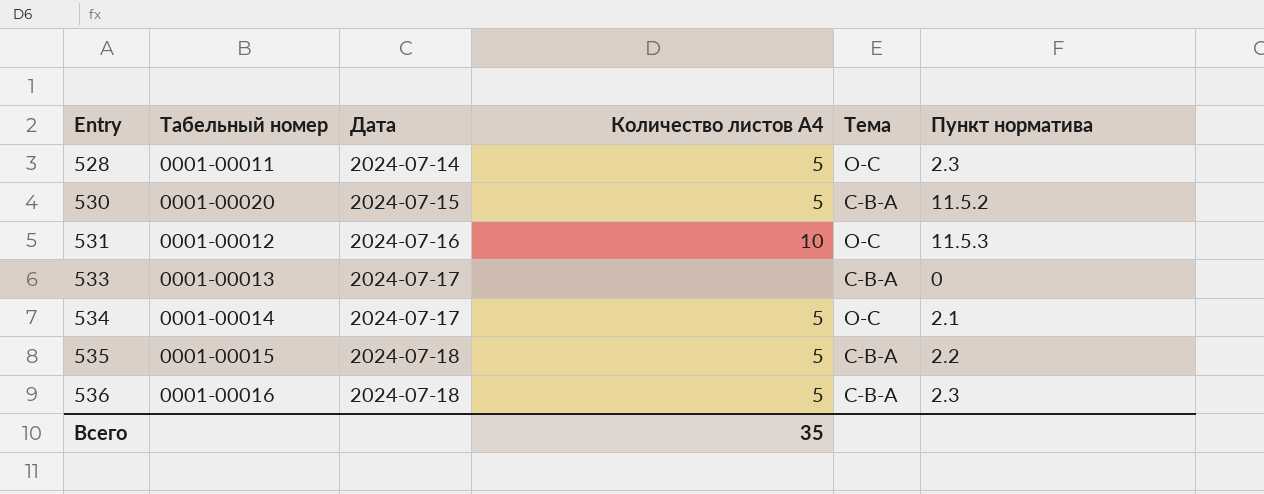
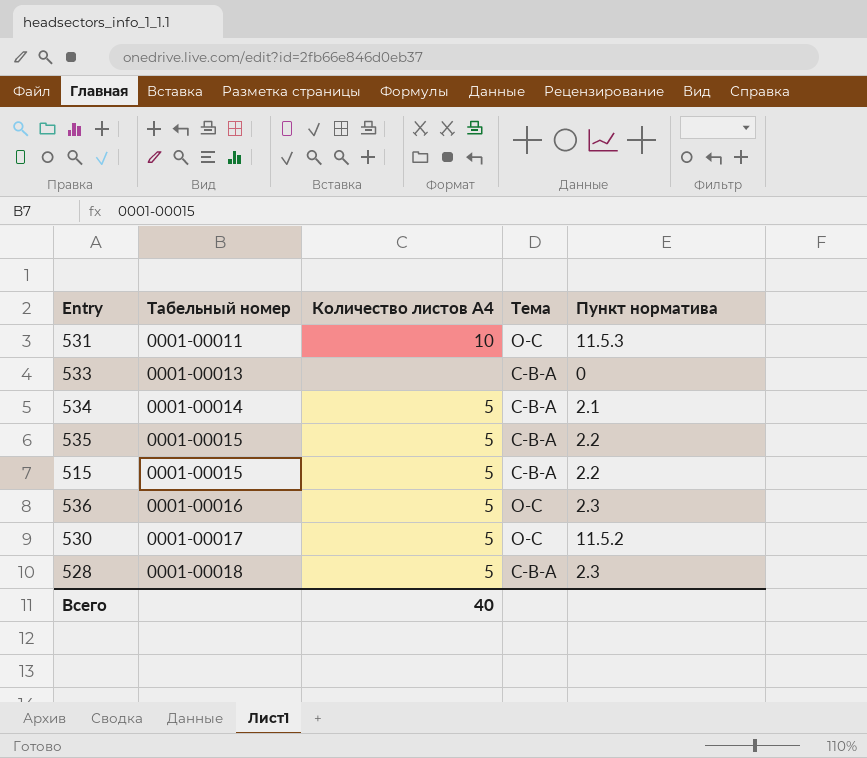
row order: Entry ascending -> Табельный номер ascending
column Дата | position: 3 -> none
531 | Табельный номер: 0001-00012 -> 0001-00011
534 | Тема: О-С -> С-В-А
row 515: none -> 0001-00015 | 5 | С-В-А | 2.2
536 | Тема: С-В-А -> О-С
530 | Табельный номер: 0001-00020 -> 0001-00017
530 | Тема: С-В-А -> О-С
528 | Табельный номер: 0001-00011 -> 0001-00018
528 | Тема: О-С -> С-В-А
Всего | Количество листов А4: 35 -> 40

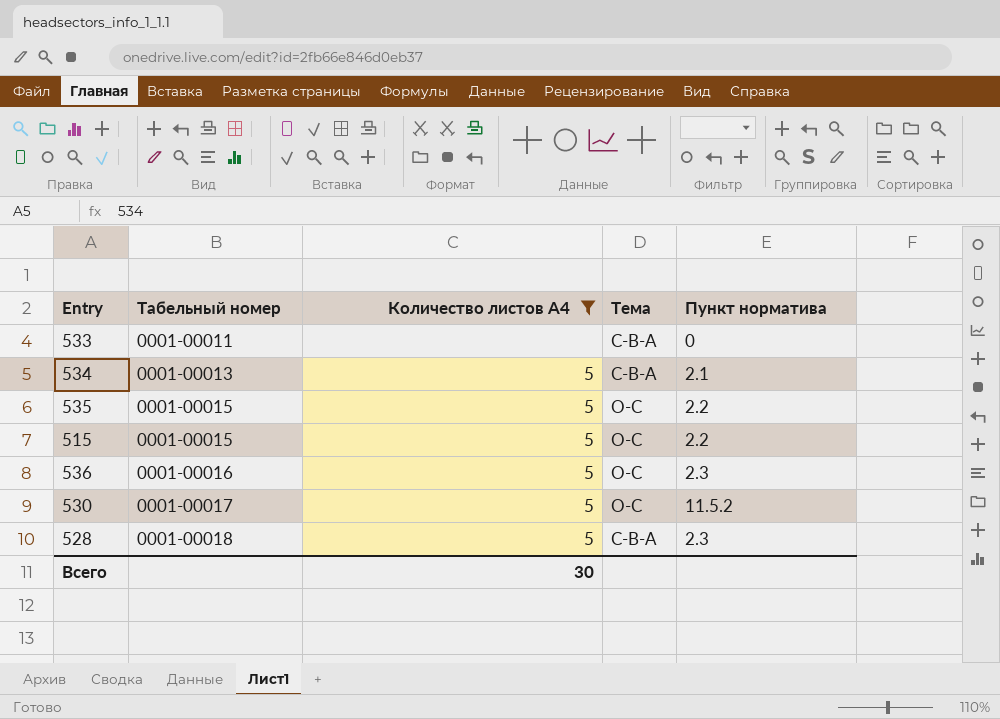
filter: none -> Количество листов А4 != 10
533 | Табельный номер: 0001-00013 -> 0001-00011
534 | Табельный номер: 0001-00014 -> 0001-00013
535 | Тема: С-В-А -> О-С
515 | Тема: С-В-А -> О-С
Всего | Количество листов А4: 40 -> 30

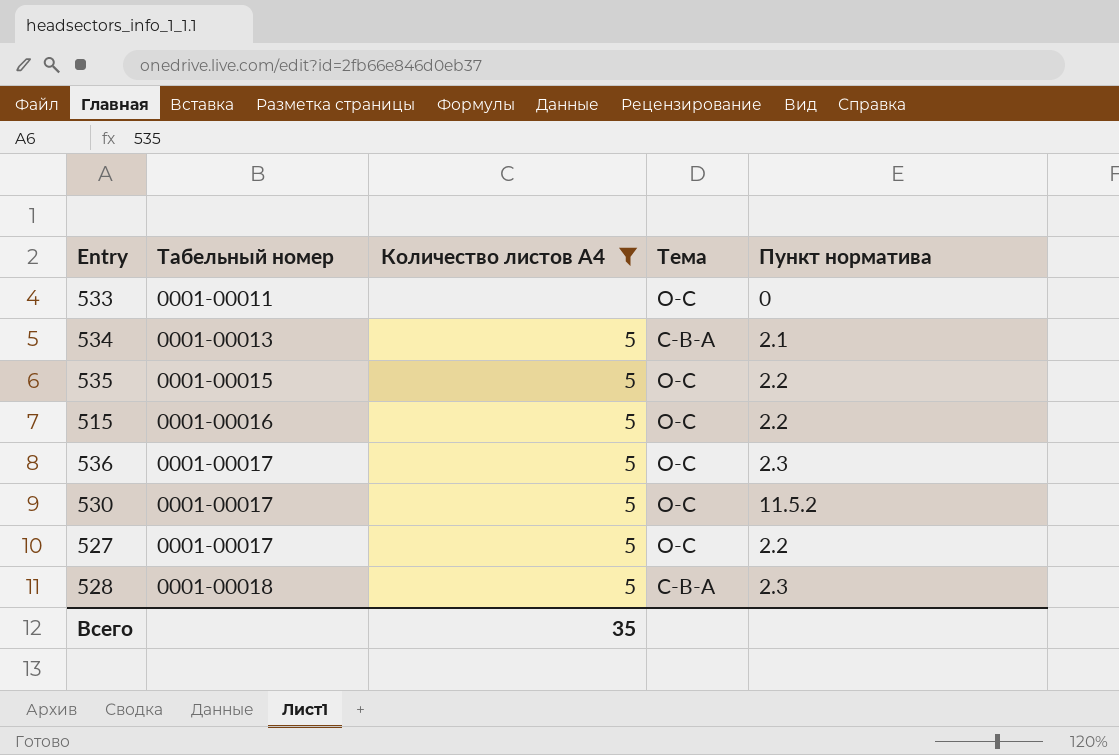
533 | Тема: С-В-А -> О-С
515 | Табельный номер: 0001-00015 -> 0001-00016
536 | Табельный номер: 0001-00016 -> 0001-00017
row 527: none -> 0001-00017 | 5 | О-С | 2.2
Всего | Количество листов А4: 30 -> 35

